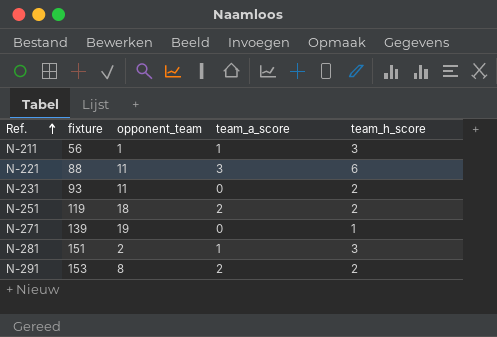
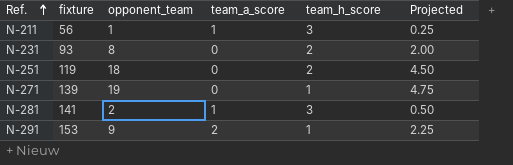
column Projected | formula: none -> [opponent_team] * 0.25
row N-221: 88 | 11 | 3 | 6 -> none
N-231 | opponent_team: 11 -> 8
N-251 | team_a_score: 2 -> 0
N-281 | fixture: 151 -> 141
N-291 | opponent_team: 8 -> 9
N-291 | team_h_score: 2 -> 1

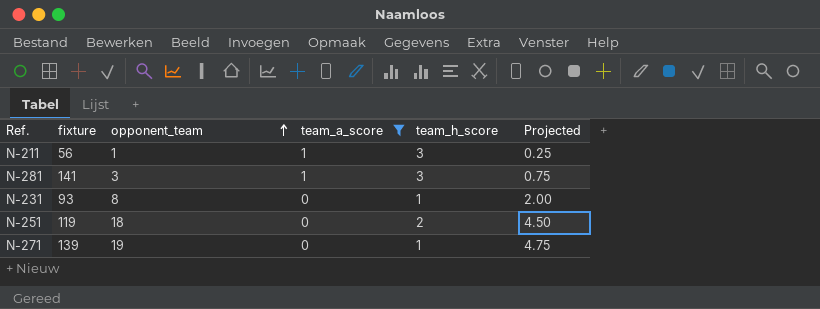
filter: none -> team_a_score != 2
row order: Ref. ascending -> opponent_team ascending
N-281 | opponent_team: 2 -> 3
N-281 | Projected: 0.50 -> 0.75
N-231 | team_h_score: 2 -> 1

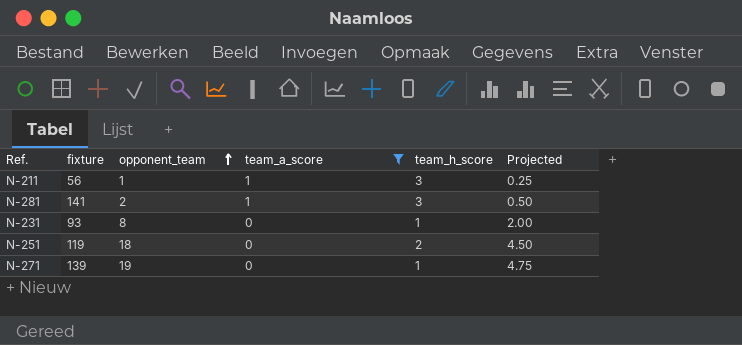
N-281 | opponent_team: 3 -> 2
N-281 | Projected: 0.75 -> 0.50

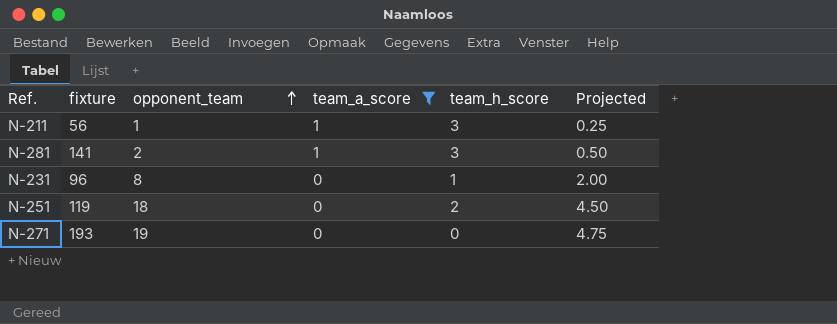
N-231 | fixture: 93 -> 96
N-271 | fixture: 139 -> 193
N-271 | team_h_score: 1 -> 0

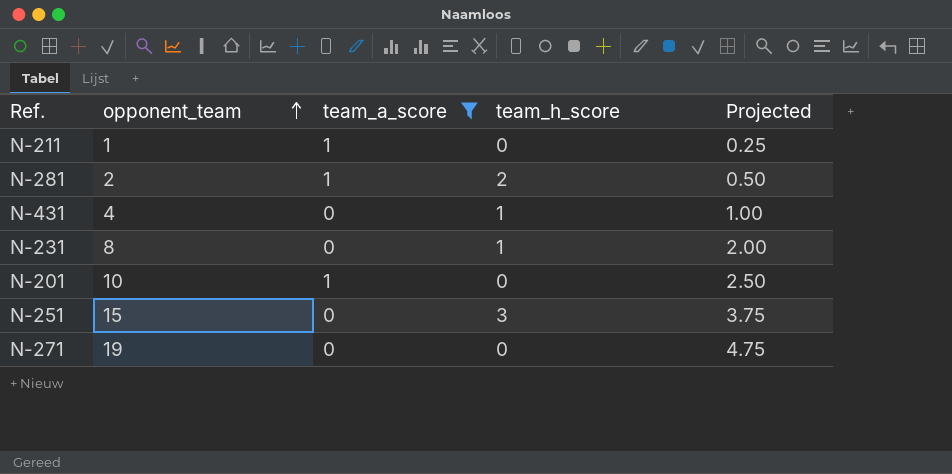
column fixture | position: 2 -> none
N-211 | team_h_score: 3 -> 0
N-281 | team_h_score: 3 -> 2
row N-431: none -> 4 | 0 | 1 | 1.00
row N-201: none -> 10 | 1 | 0 | 2.50
N-251 | opponent_team: 18 -> 15
N-251 | team_h_score: 2 -> 3
N-251 | Projected: 4.50 -> 3.75

